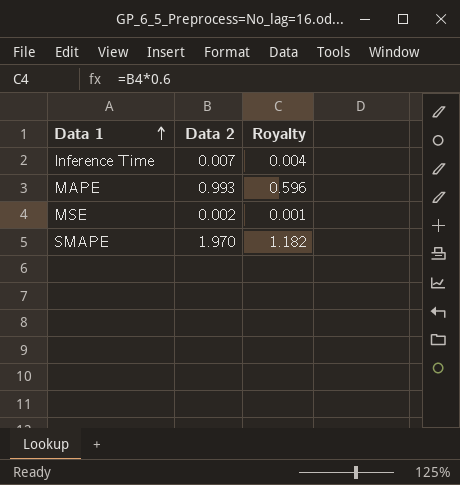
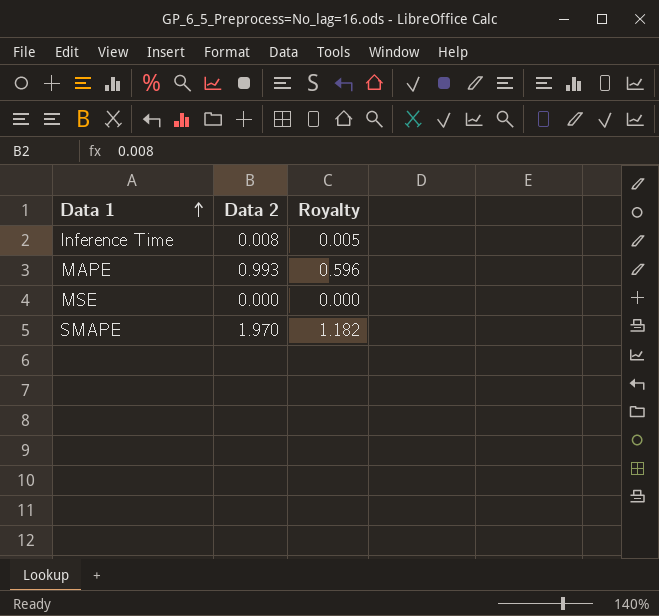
Inference Time | Data 2: 0.007 -> 0.008
Inference Time | Royalty: 0.004 -> 0.005
MSE | Data 2: 0.002 -> 0.000
MSE | Royalty: 0.001 -> 0.000

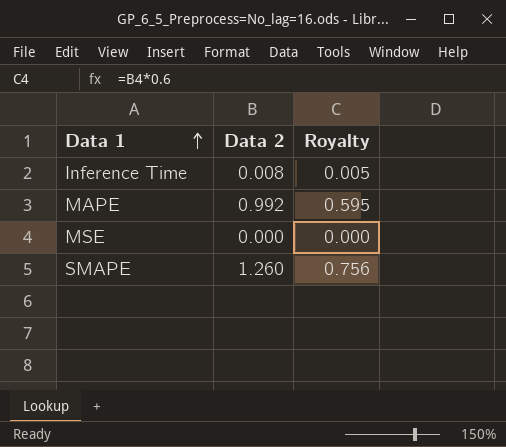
MAPE | Data 2: 0.993 -> 0.992
MAPE | Royalty: 0.596 -> 0.595
SMAPE | Data 2: 1.970 -> 1.260
SMAPE | Royalty: 1.182 -> 0.756

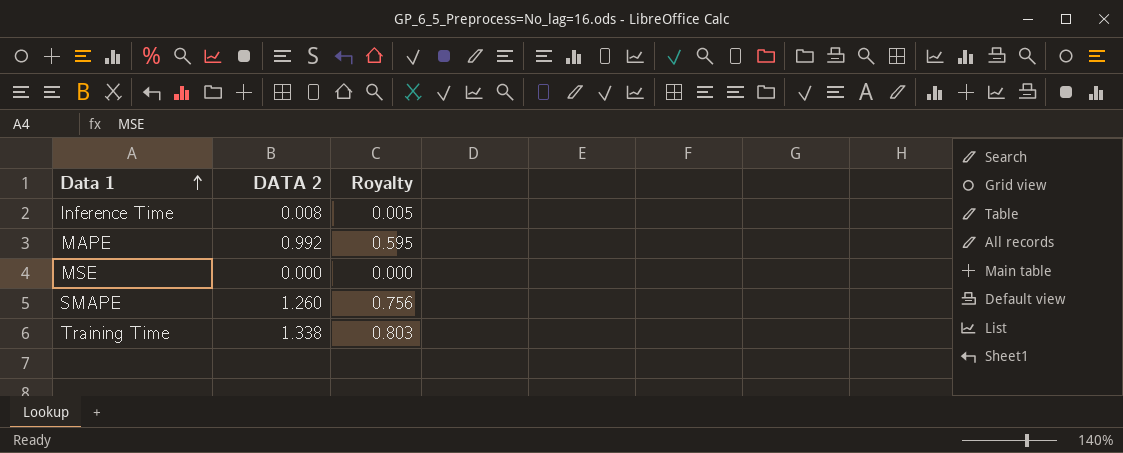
column name: Data 2 -> DATA 2
row Training Time: none -> 1.338 | 0.803

